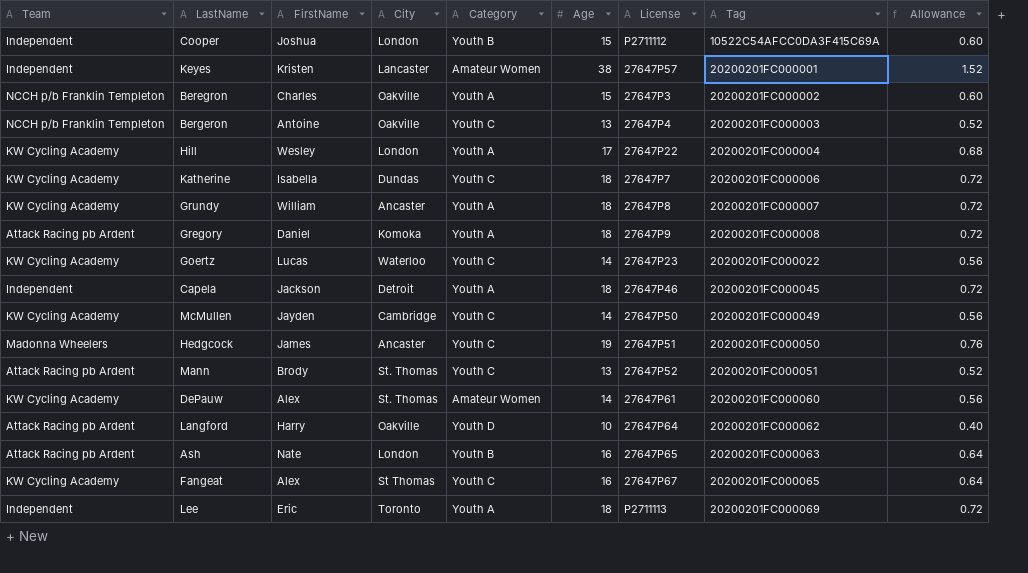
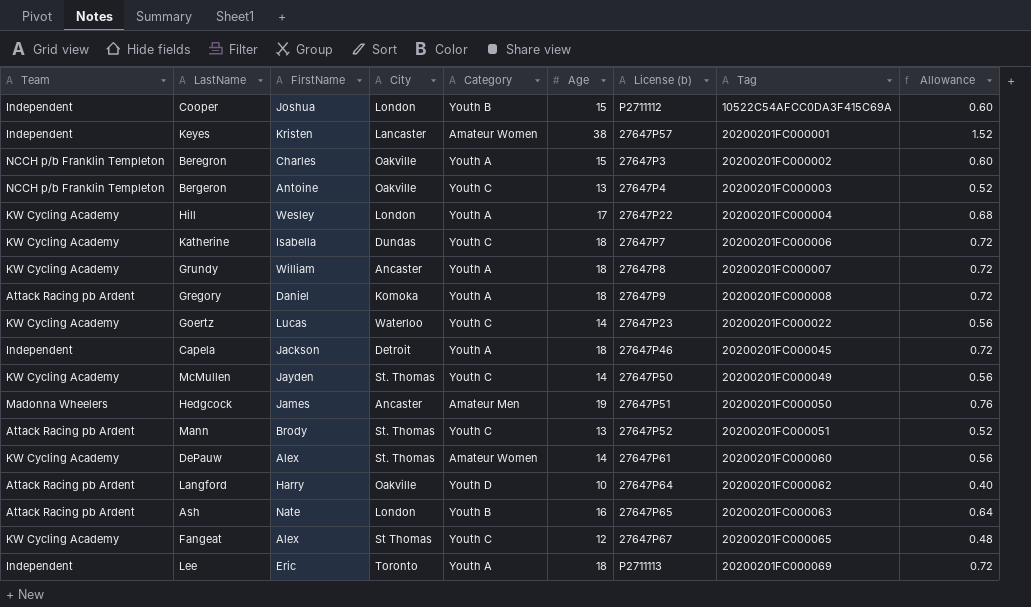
column name: License -> License (b)
McMullen | City: Cambridge -> St. Thomas
Hedgcock | Category: Youth C -> Amateur Men
Fangeat | Age: 16 -> 12
Fangeat | Allowance: 0.64 -> 0.48

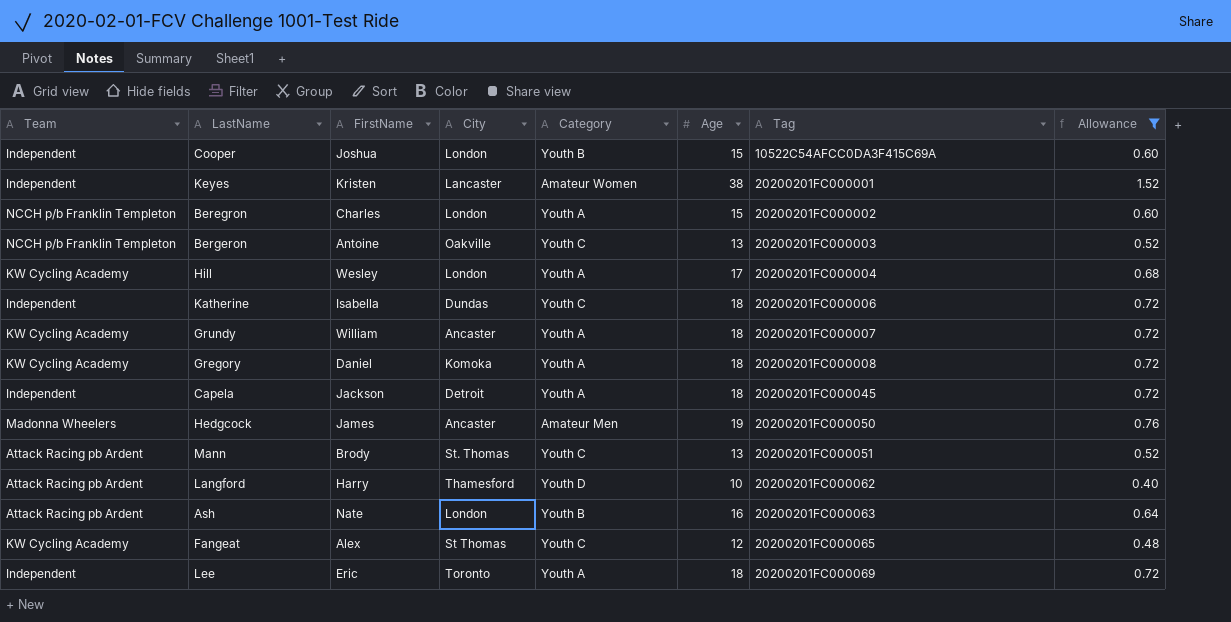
filter: none -> Allowance != 0.56
column License (b) | position: 7 -> none
Beregron | City: Oakville -> London
Katherine | Team: KW Cycling Academy -> Independent
Gregory | Team: Attack Racing pb Ardent -> KW Cycling Academy
Langford | City: Oakville -> Thamesford

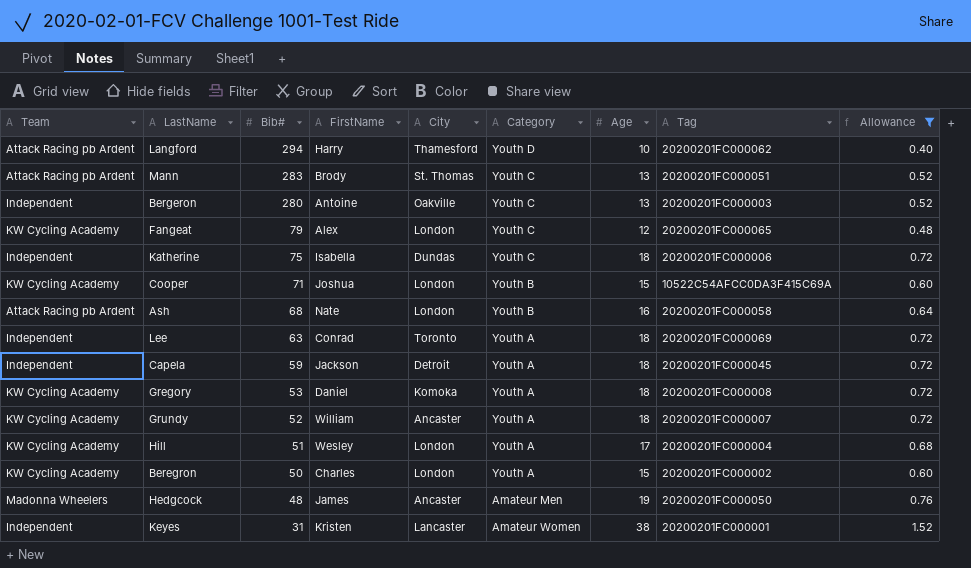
row order: Tag ascending -> Bib# descending
column Bib# | position: none -> 3
Bergeron | Team: NCCH p/b Franklin Templeton -> Independent
Fangeat | City: St Thomas -> London
Cooper | Team: Independent -> KW Cycling Academy
Ash | Tag: 20200201FC000063 -> 20200201FC000058
Lee | FirstName: Eric -> Conrad
Beregron | Team: NCCH p/b Franklin Templeton -> KW Cycling Academy

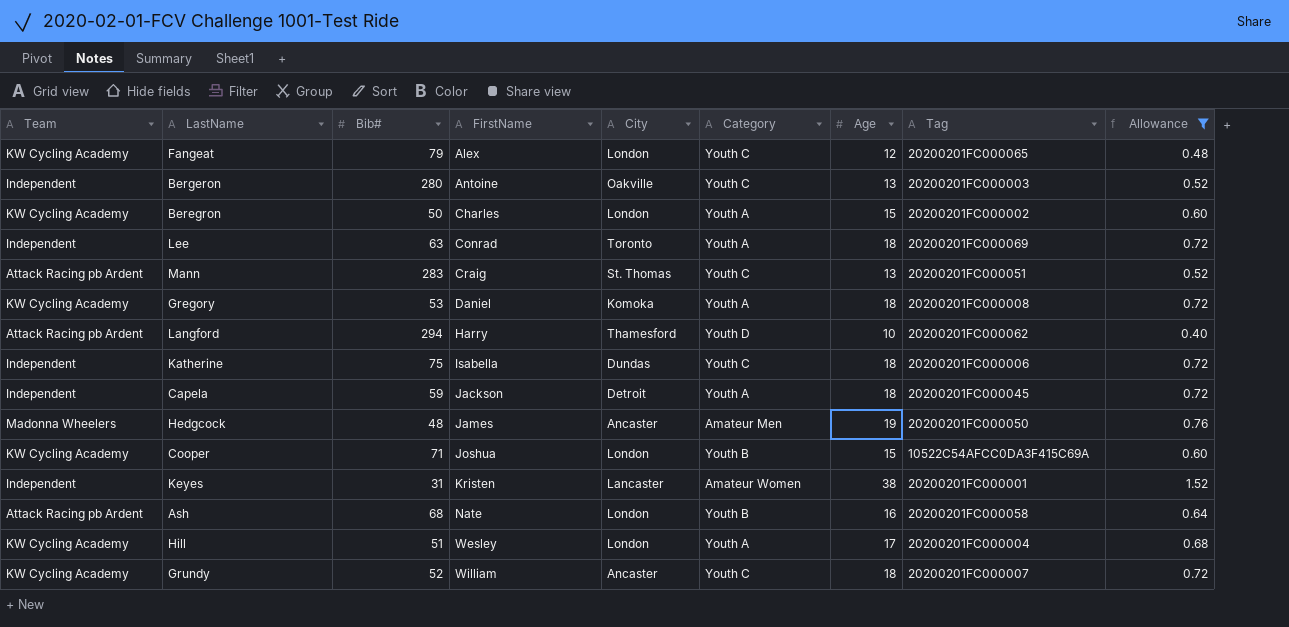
row order: Bib# descending -> FirstName ascending
Mann | FirstName: Brody -> Craig
Grundy | Category: Youth A -> Youth C

